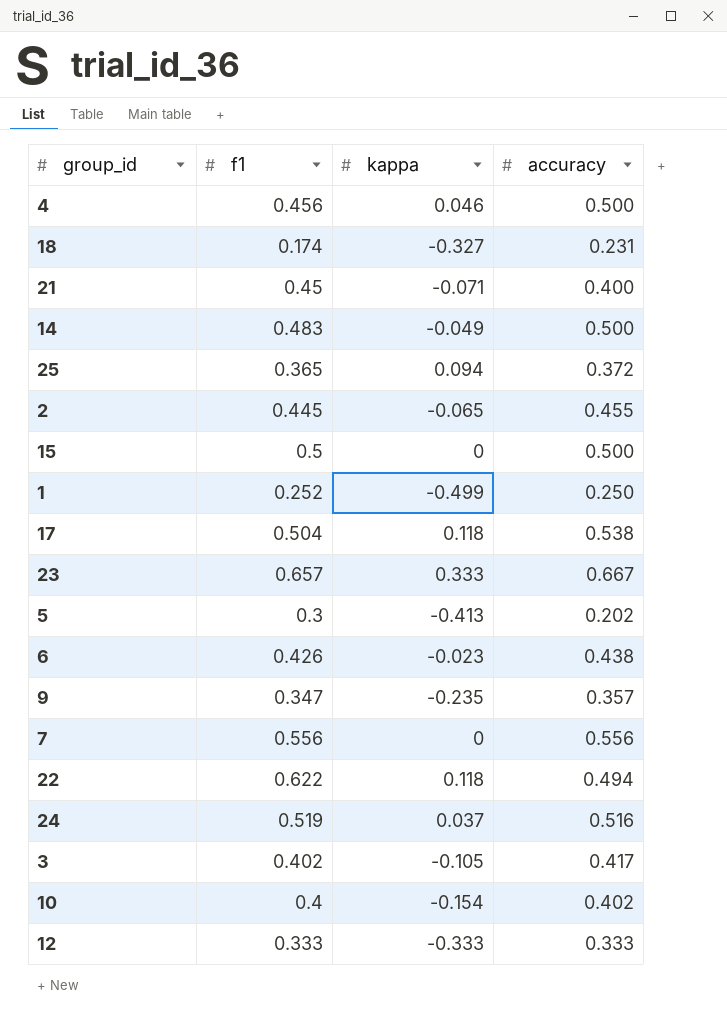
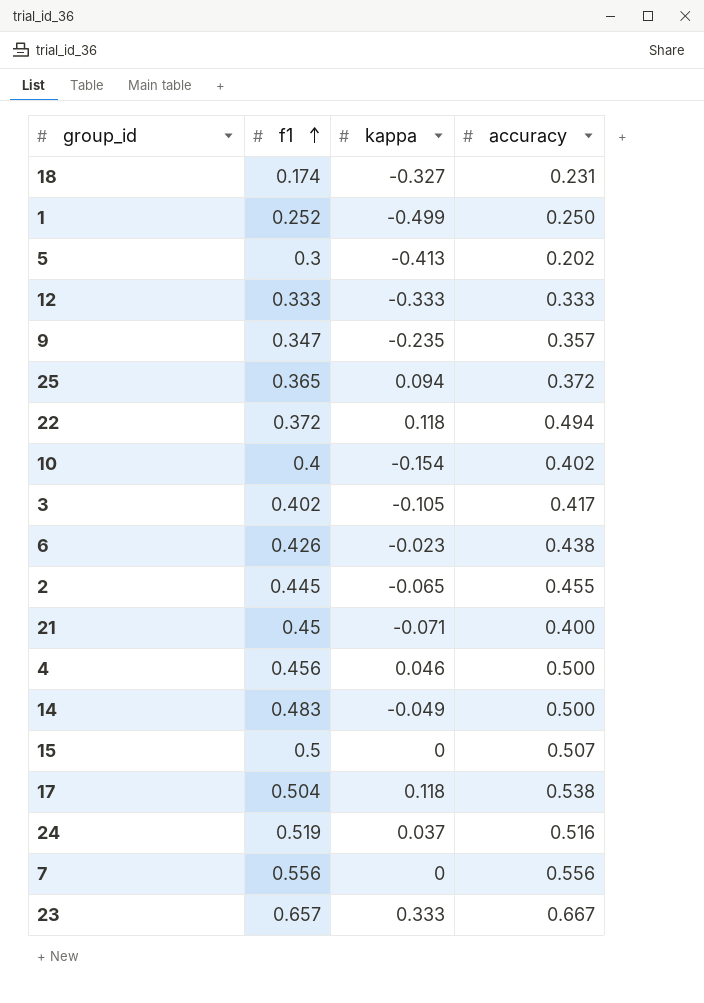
row order: none -> f1 ascending
22 | f1: 0.622 -> 0.372
15 | accuracy: 0.500 -> 0.507

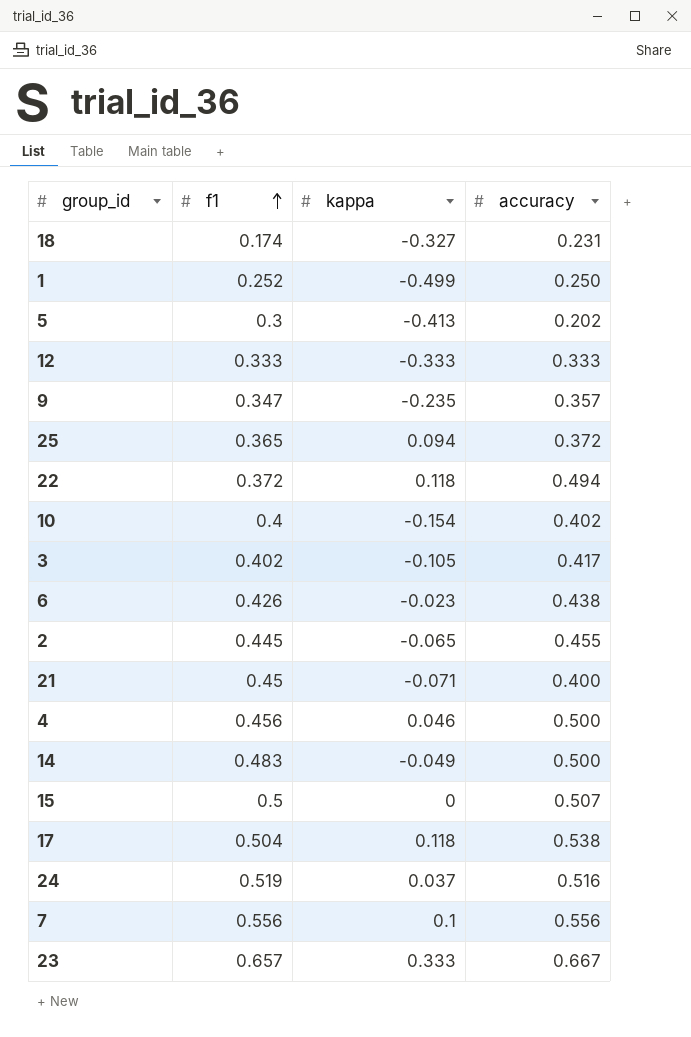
7 | kappa: 0 -> 0.1

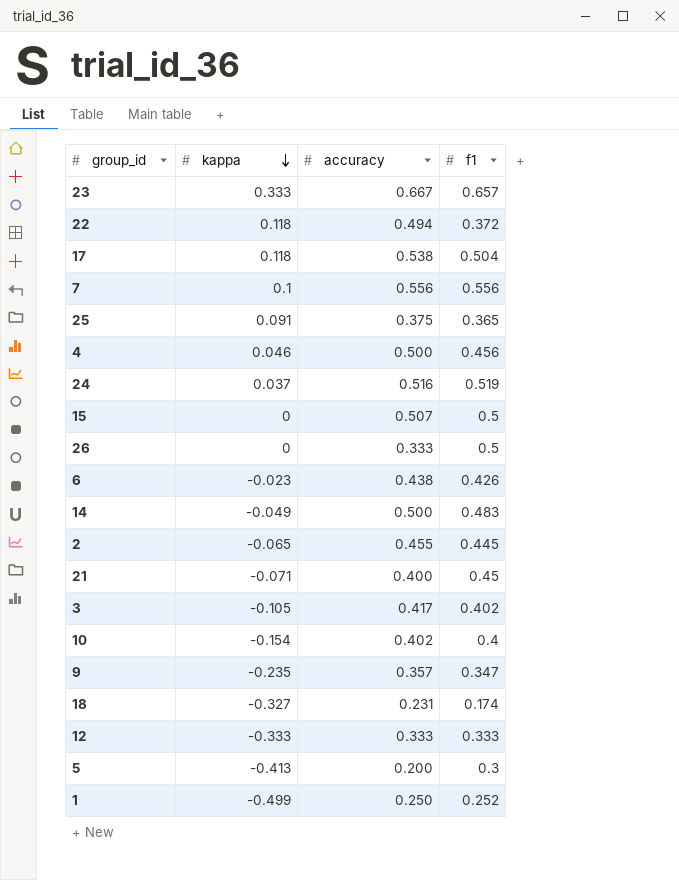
row order: f1 ascending -> kappa descending
column f1 | position: 2 -> 4
25 | kappa: 0.094 -> 0.091
25 | accuracy: 0.372 -> 0.375
row 26: none -> 0 | 0.333 | 0.5
5 | accuracy: 0.202 -> 0.200

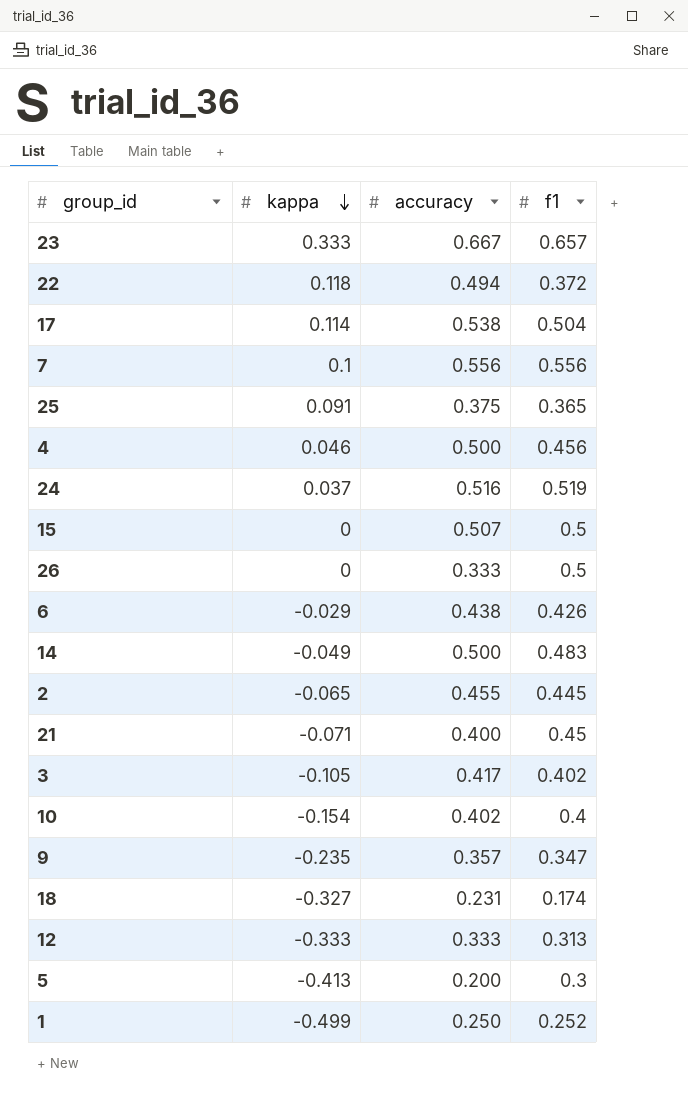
17 | kappa: 0.118 -> 0.114
6 | kappa: -0.023 -> -0.029
12 | f1: 0.333 -> 0.313

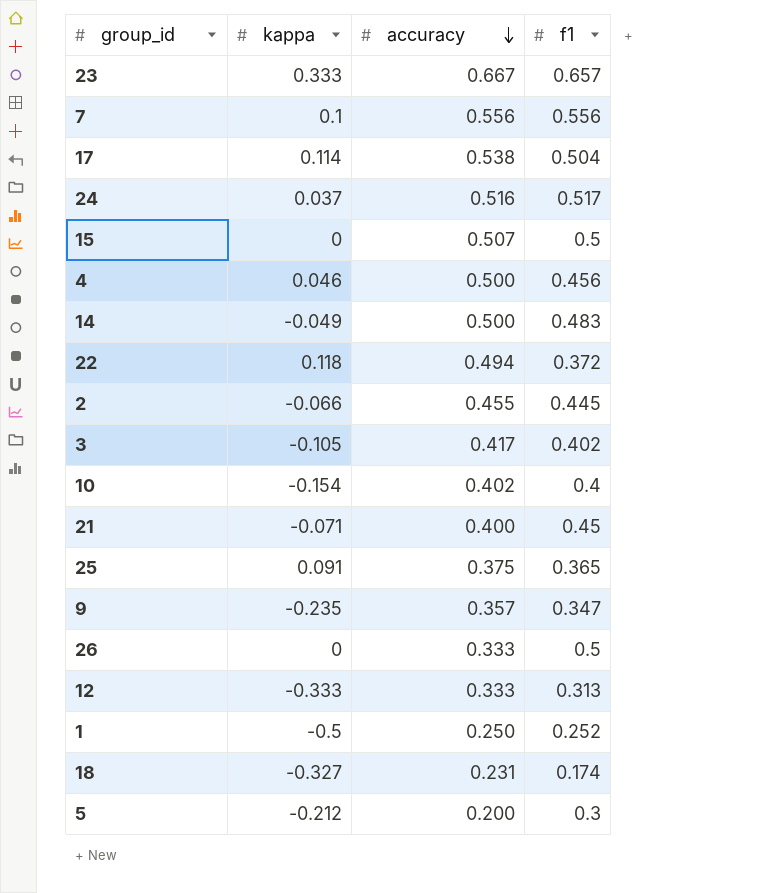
row order: kappa descending -> accuracy descending
row 6: -0.029 | 0.438 | 0.426 -> none
24 | f1: 0.519 -> 0.517
2 | kappa: -0.065 -> -0.066
1 | kappa: -0.499 -> -0.5
5 | kappa: -0.413 -> -0.212

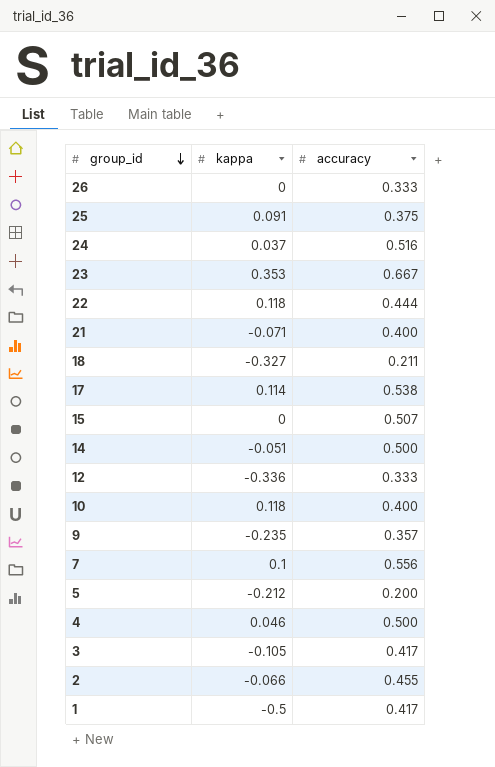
row order: accuracy descending -> group_id descending
column f1 | position: 4 -> none
23 | kappa: 0.333 -> 0.353
22 | accuracy: 0.494 -> 0.444
18 | accuracy: 0.231 -> 0.211
14 | kappa: -0.049 -> -0.051
12 | kappa: -0.333 -> -0.336
10 | kappa: -0.154 -> 0.118
10 | accuracy: 0.402 -> 0.400
1 | accuracy: 0.250 -> 0.417

